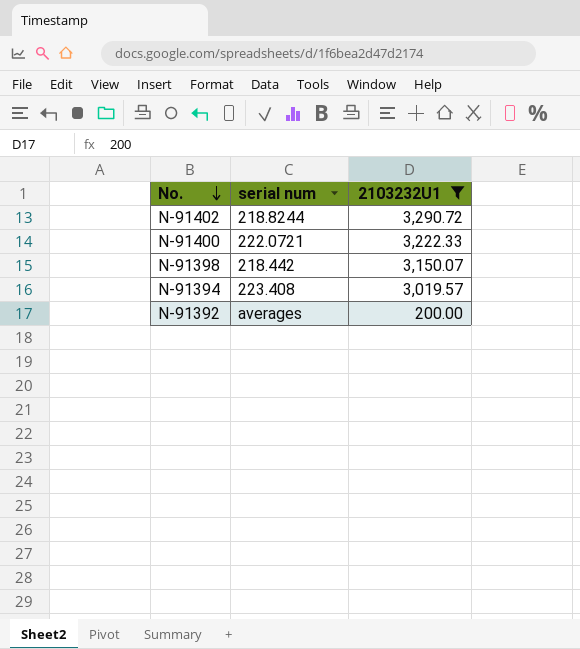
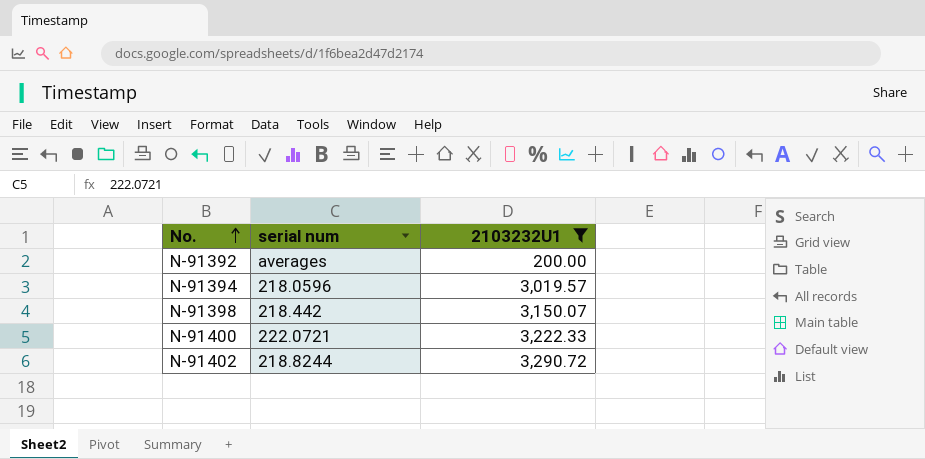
row order: No. descending -> No. ascending
N-91394 | serial num: 223.408 -> 218.0596

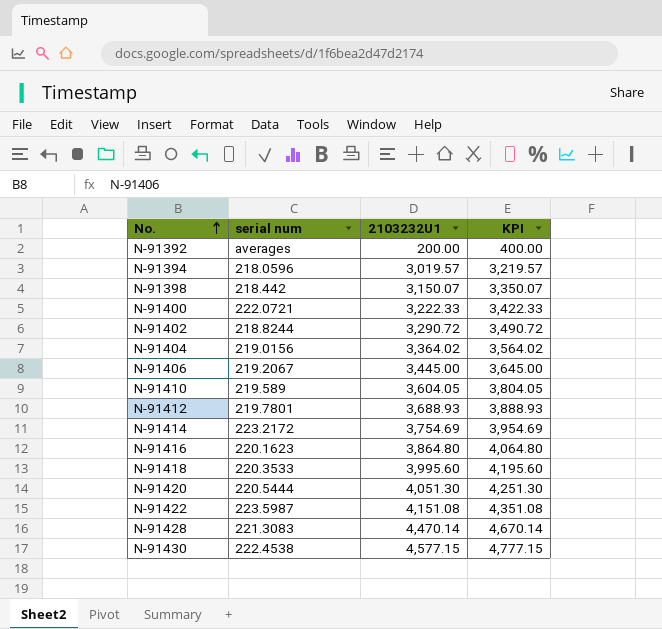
filter: 2103232U1 <= 3,290.72 -> none
column KPI | formula: none -> [2103232U1] + 200

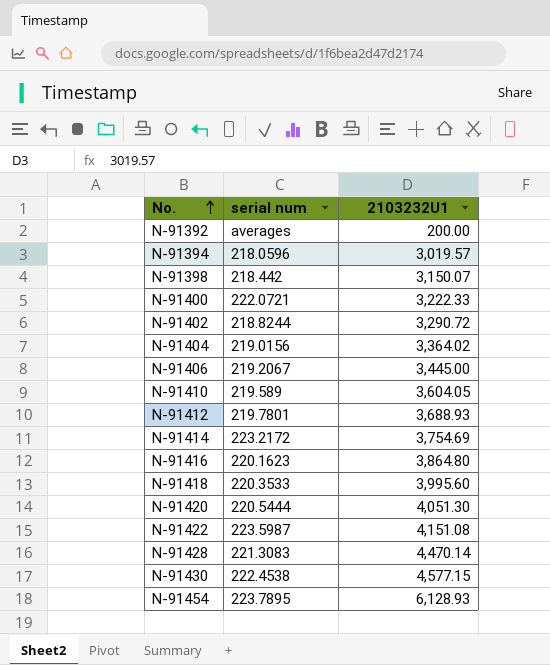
column KPI | formula: [2103232U1] + 200 -> none
row N-91454: none -> 223.7895 | 6,128.93

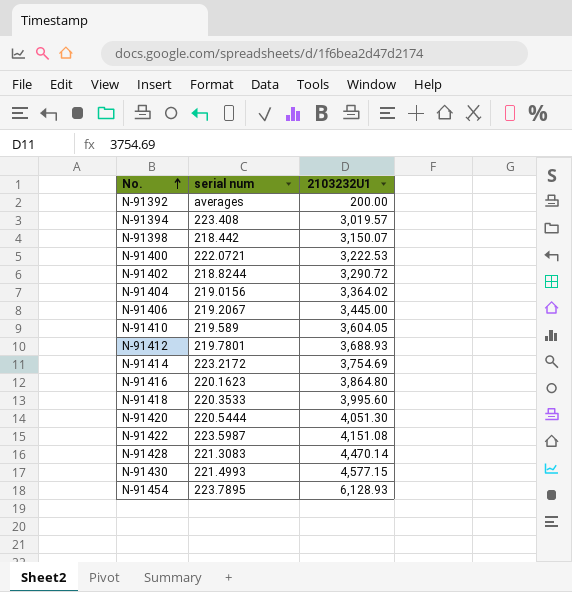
N-91394 | serial num: 218.0596 -> 223.408
N-91400 | 2103232U1: 3,222.33 -> 3,222.53
N-91430 | serial num: 222.4538 -> 221.4993

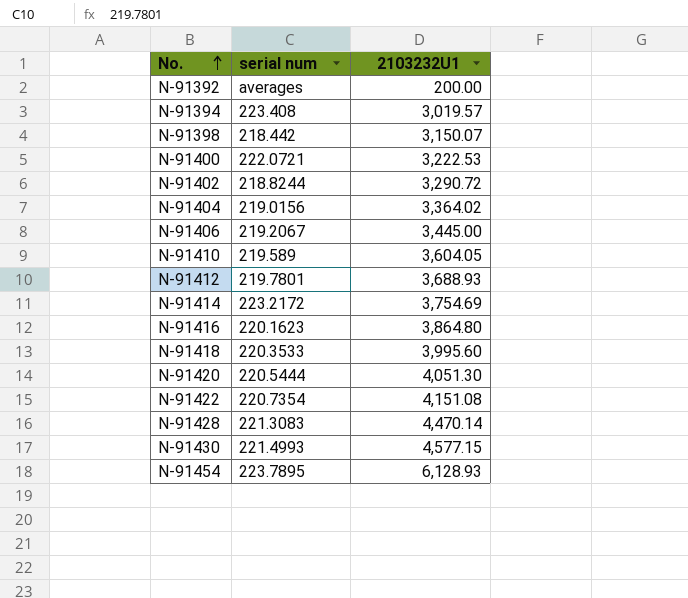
N-91422 | serial num: 223.5987 -> 220.7354

